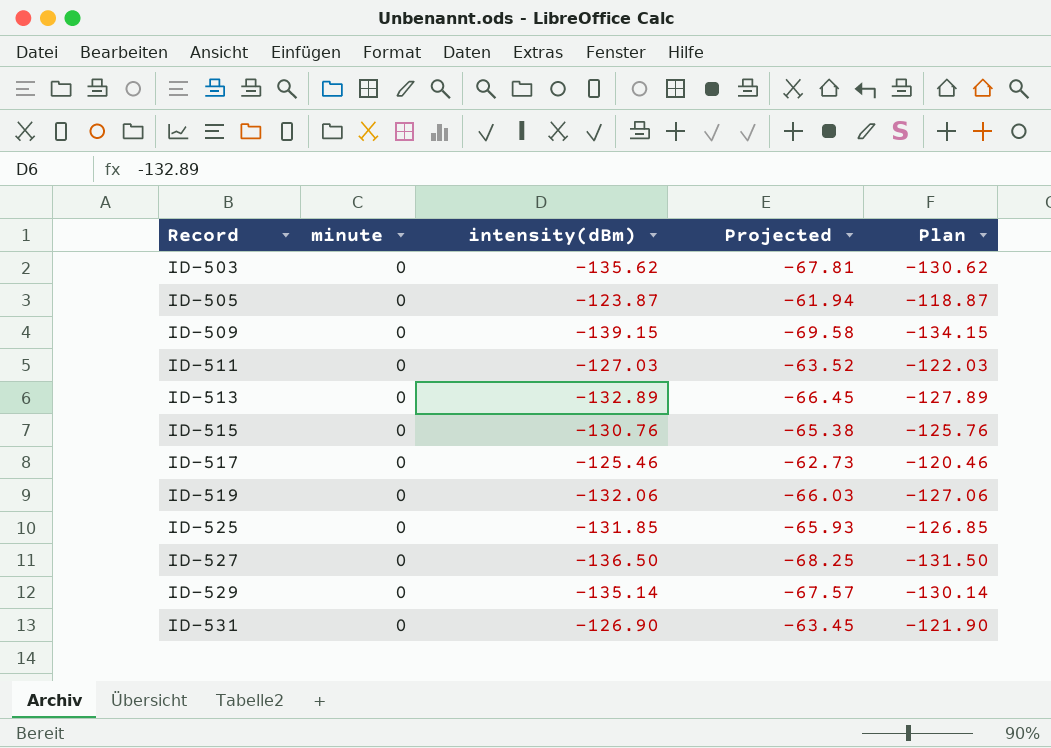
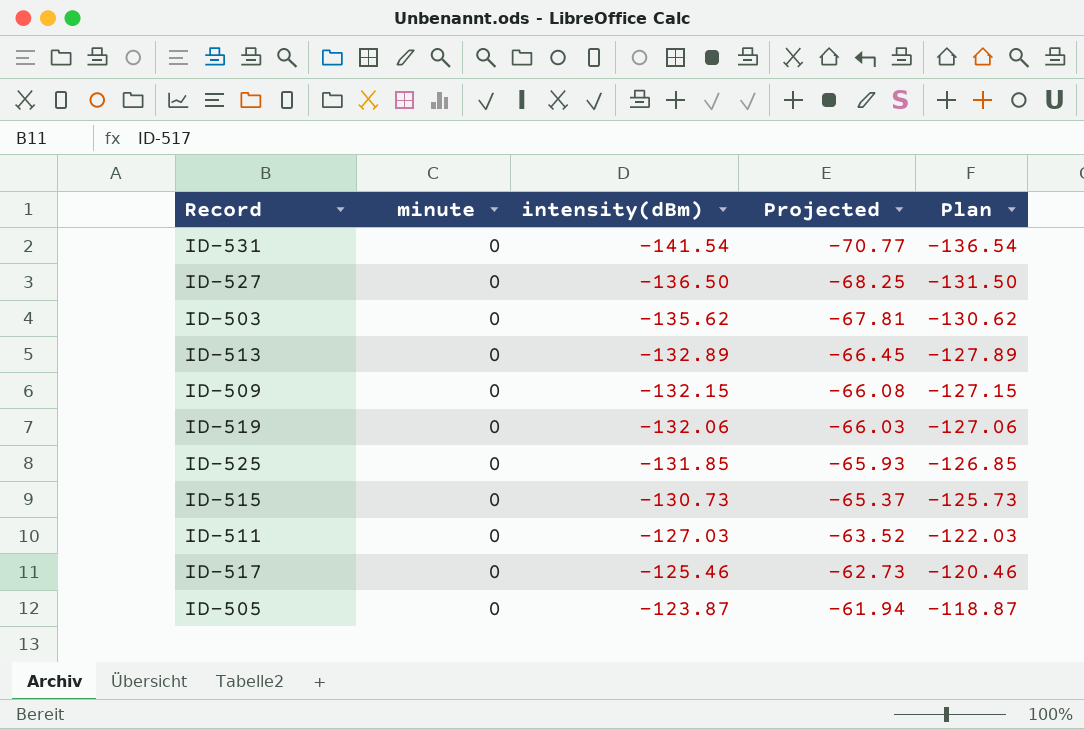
row order: Record ascending -> intensity(dBm) ascending
row ID-529: 0 | -135.14 | -67.57 | -130.14 -> none
ID-531 | intensity(dBm): -126.90 -> -141.54
ID-531 | Projected: -63.45 -> -70.77
ID-531 | Plan: -121.90 -> -136.54
ID-509 | intensity(dBm): -139.15 -> -132.15
ID-509 | Projected: -69.58 -> -66.08
ID-509 | Plan: -134.15 -> -127.15
ID-515 | intensity(dBm): -130.76 -> -130.73
ID-515 | Projected: -65.38 -> -65.37
ID-515 | Plan: -125.76 -> -125.73

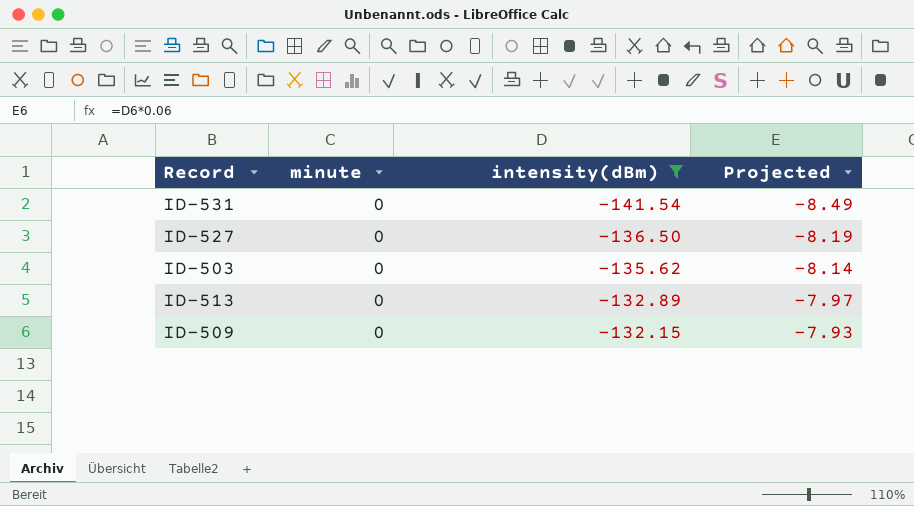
filter: none -> intensity(dBm) <= -132.15
column Plan | formula: [intensity(dBm)] + 5 -> none
column Projected | formula: [intensity(dBm)] * 0.5 -> [intensity(dBm)] * 0.06

